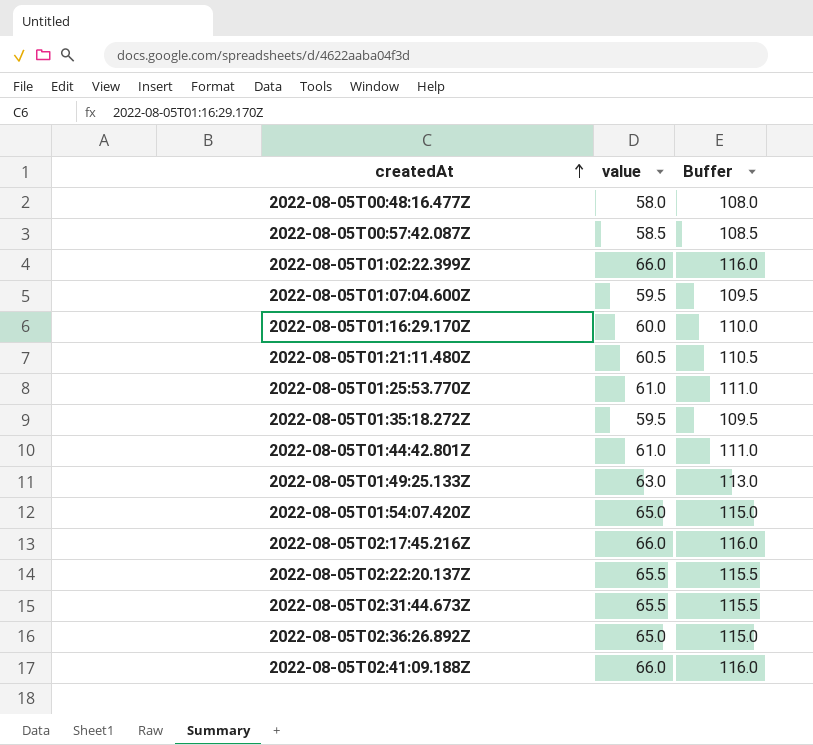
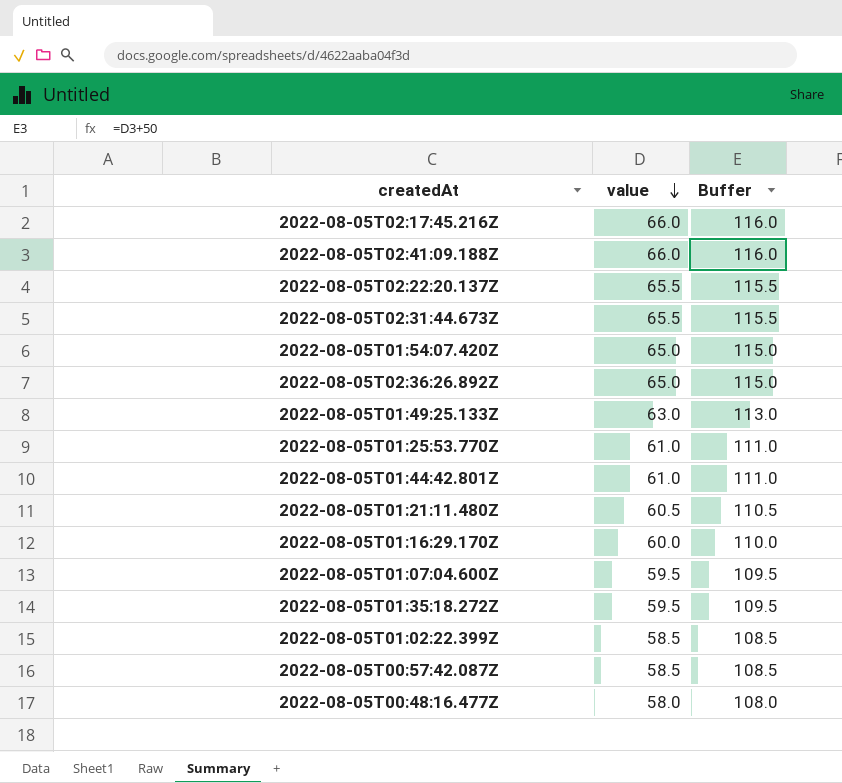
row order: createdAt ascending -> value descending
2022-08-05T01:02:22.399Z | value: 66.0 -> 58.5
2022-08-05T01:02:22.399Z | Buffer: 116.0 -> 108.5

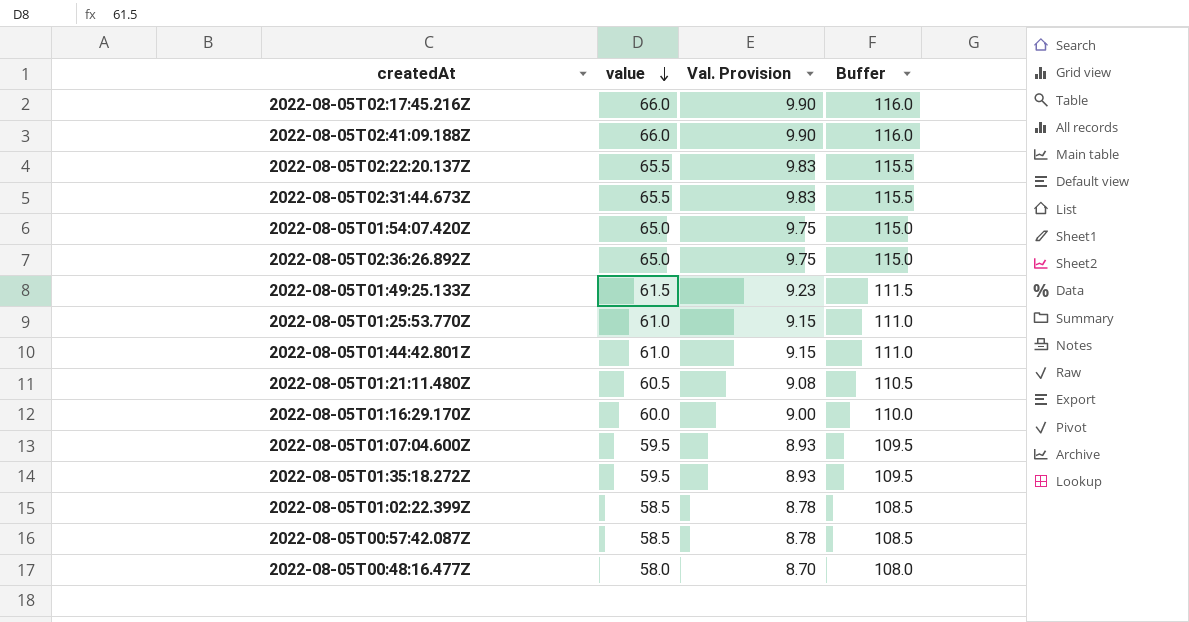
column Val. Provision | formula: none -> [value] * 0.15
2022-08-05T01:49:25.133Z | value: 63.0 -> 61.5
2022-08-05T01:49:25.133Z | Buffer: 113.0 -> 111.5

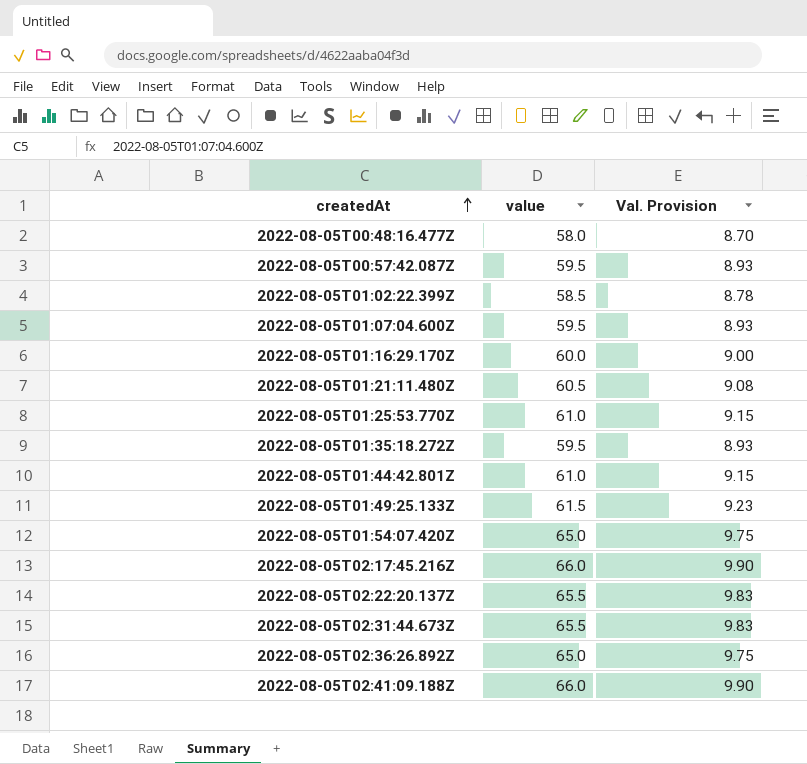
row order: value descending -> createdAt ascending
column Buffer | formula: [value] + 50 -> none
2022-08-05T00:57:42.087Z | value: 58.5 -> 59.5
2022-08-05T00:57:42.087Z | Val. Provision: 8.78 -> 8.93

